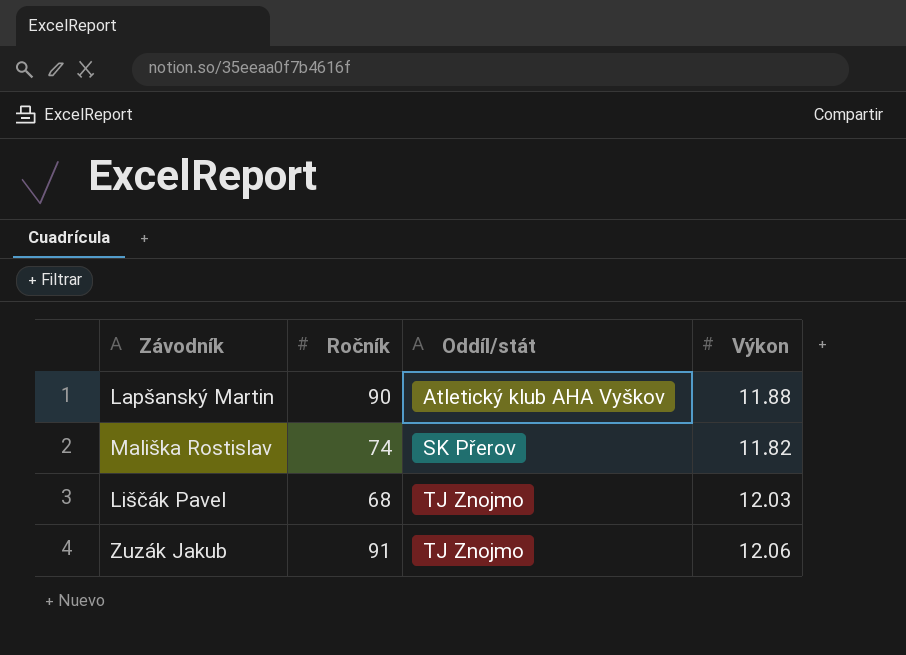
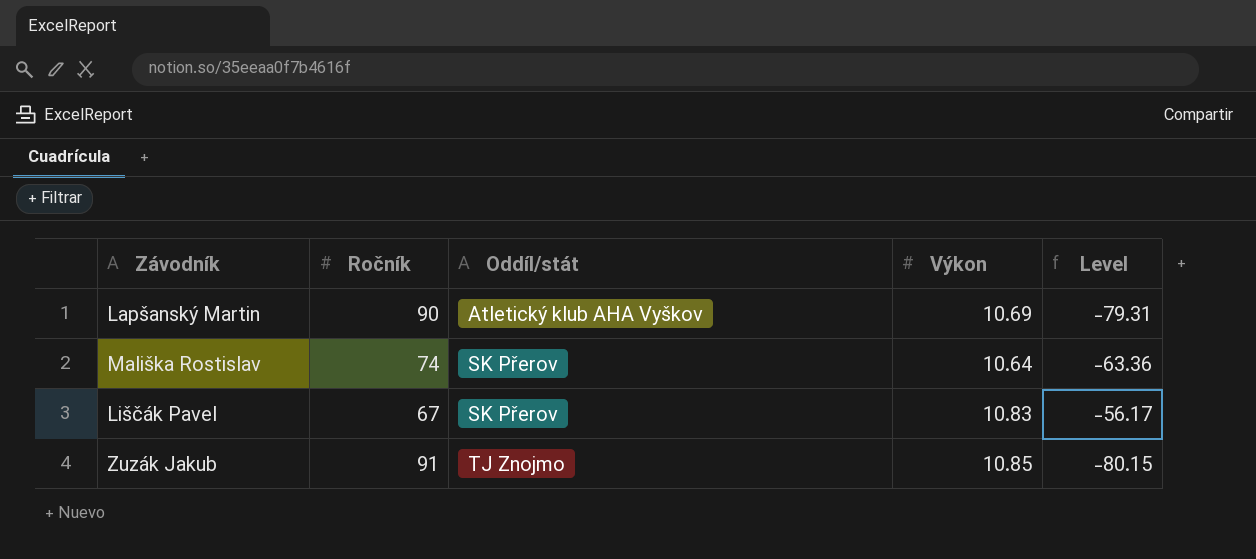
column Level | formula: none -> [Výkon] - [Ročník]
Lapšanský Martin | Výkon: 11.88 -> 10.69
Mališka Rostislav | Výkon: 11.82 -> 10.64
Liščák Pavel | Ročník: 68 -> 67
Liščák Pavel | Oddíl/stát: TJ Znojmo -> SK Přerov
Liščák Pavel | Výkon: 12.03 -> 10.83
Zuzák Jakub | Výkon: 12.06 -> 10.85

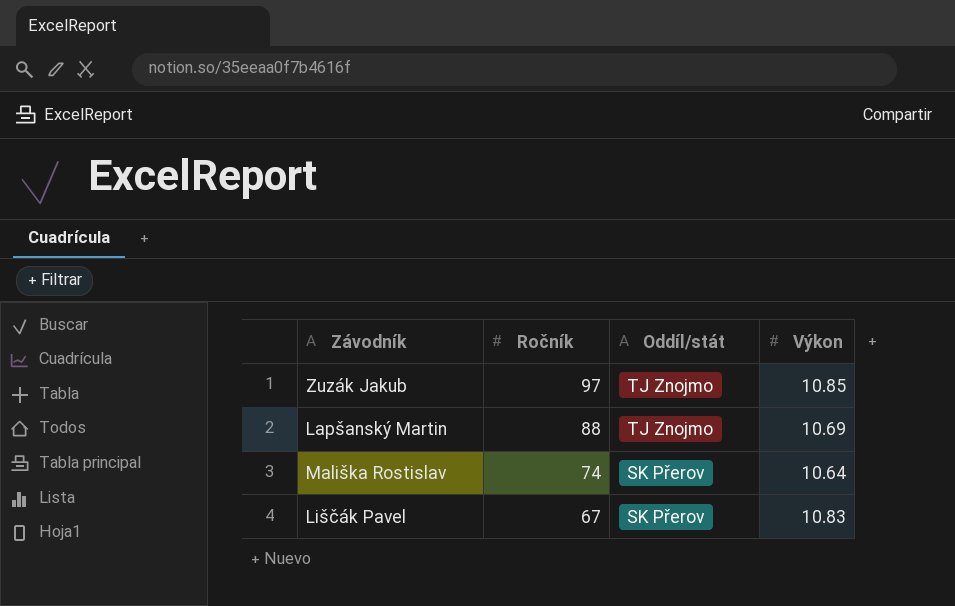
row order: Oddíl/stát ascending -> Ročník descending
column Level | formula: [Výkon] - [Ročník] -> none
Zuzák Jakub | Ročník: 91 -> 97
Lapšanský Martin | Ročník: 90 -> 88
Lapšanský Martin | Oddíl/stát: Atletický klub AHA Vyškov -> TJ Znojmo

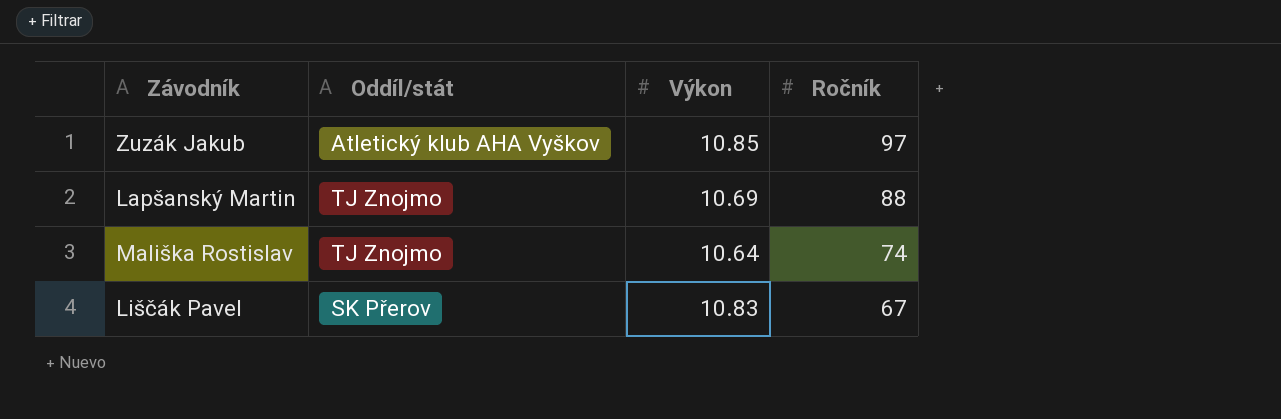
column Ročník | position: 2 -> 4
Zuzák Jakub | Oddíl/stát: TJ Znojmo -> Atletický klub AHA Vyškov
Mališka Rostislav | Oddíl/stát: SK Přerov -> TJ Znojmo

